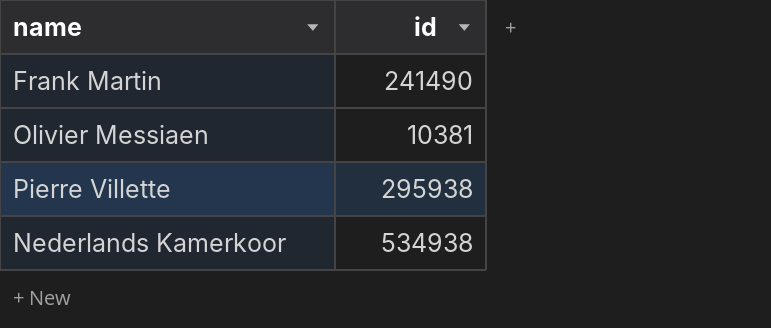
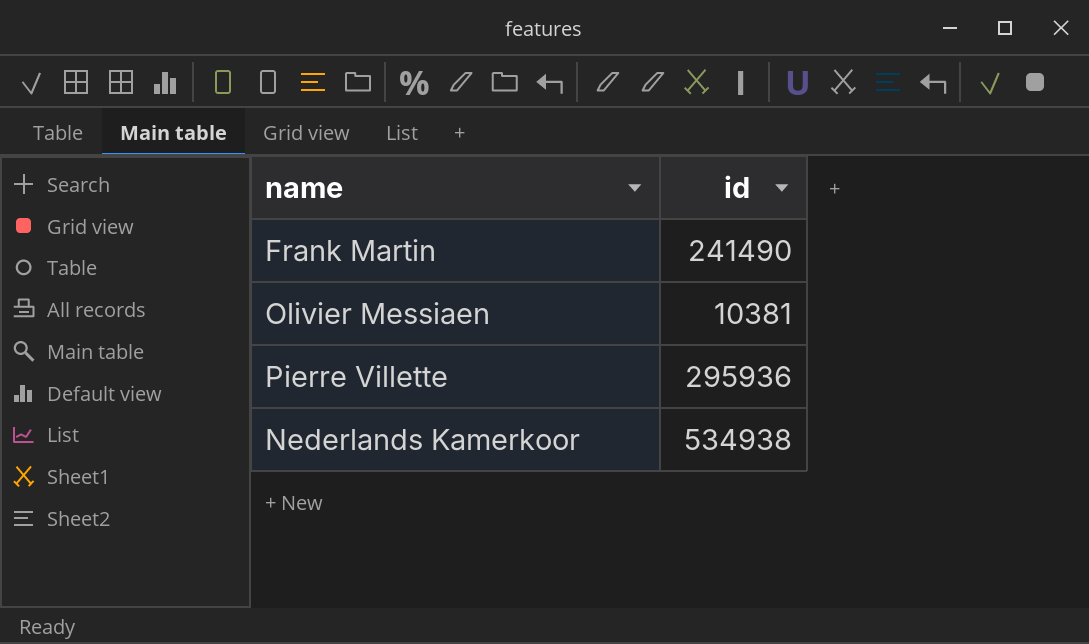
Pierre Villette | id: 295938 -> 295936

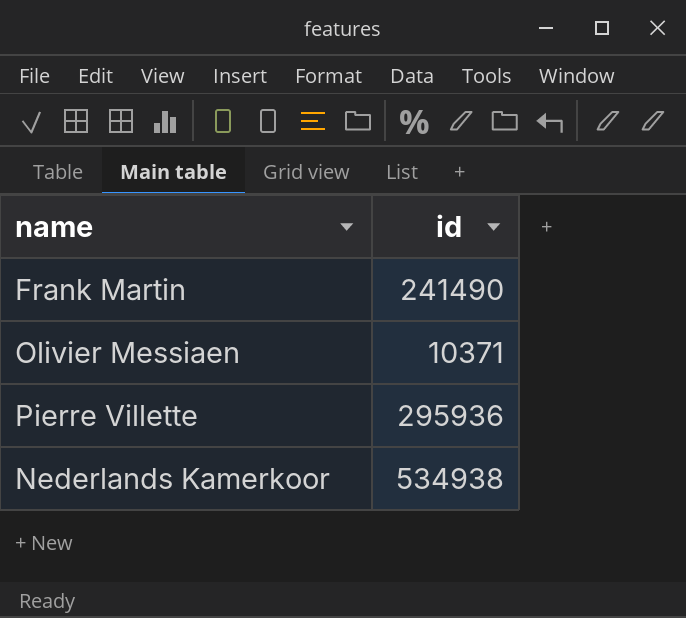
Olivier Messiaen | id: 10381 -> 10371

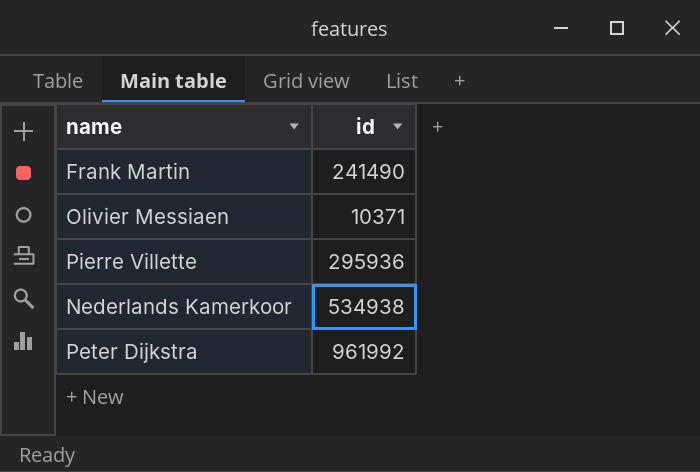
row Peter Dijkstra: none -> 961992

